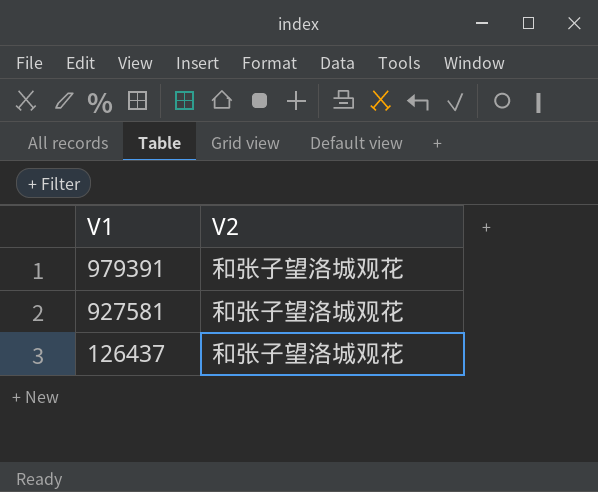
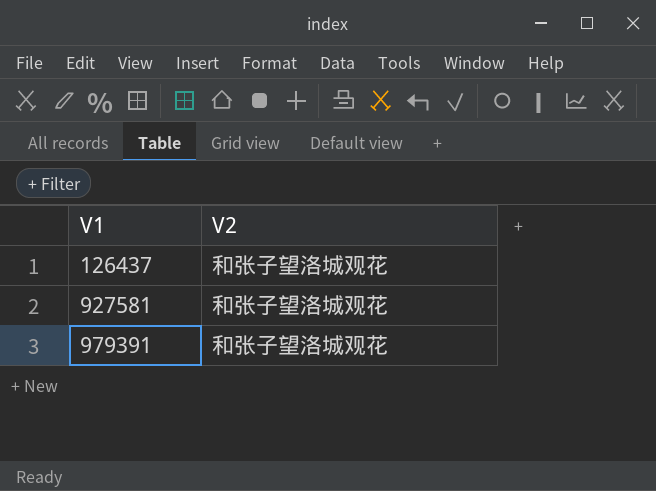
row order: V1 descending -> V1 ascending

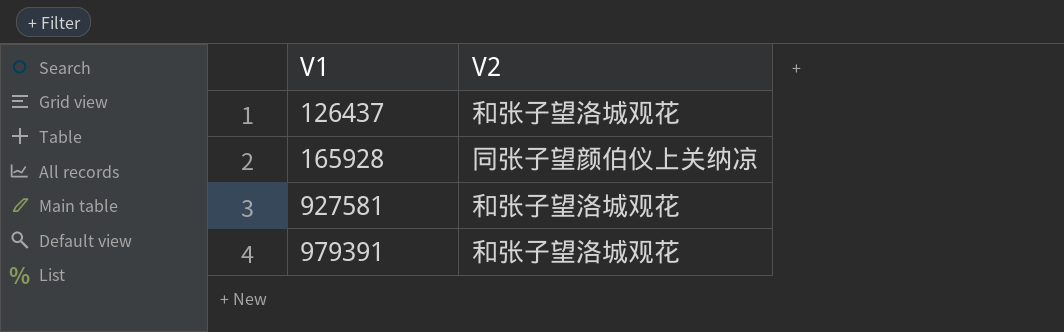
row 165928: none -> 同张子望颜伯仪上关纳凉

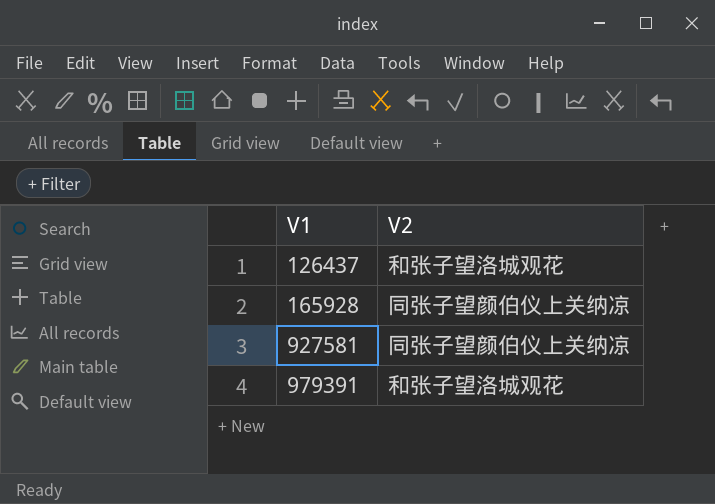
927581 | V2: 和张子望洛城观花 -> 同张子望颜伯仪上关纳凉

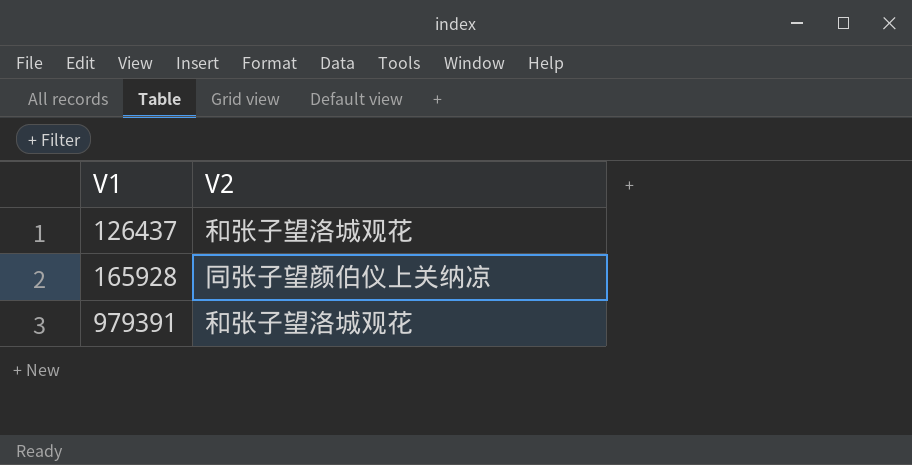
row 927581: 同张子望颜伯仪上关纳凉 -> none

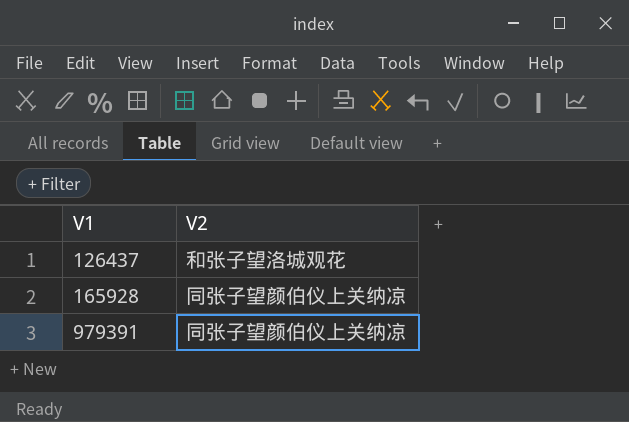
979391 | V2: 和张子望洛城观花 -> 同张子望颜伯仪上关纳凉

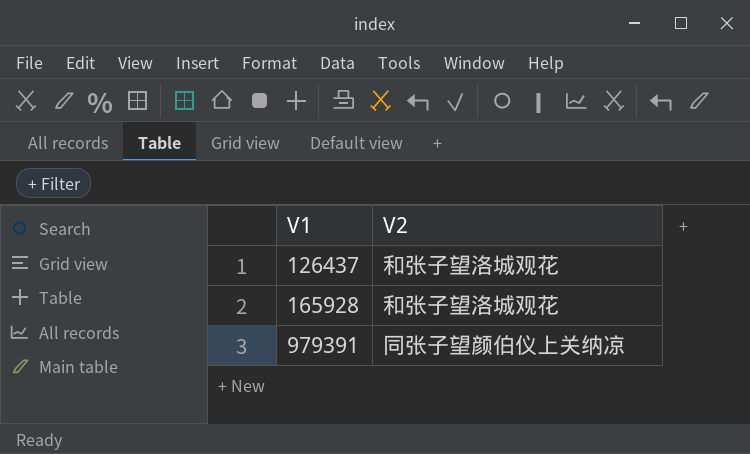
165928 | V2: 同张子望颜伯仪上关纳凉 -> 和张子望洛城观花

